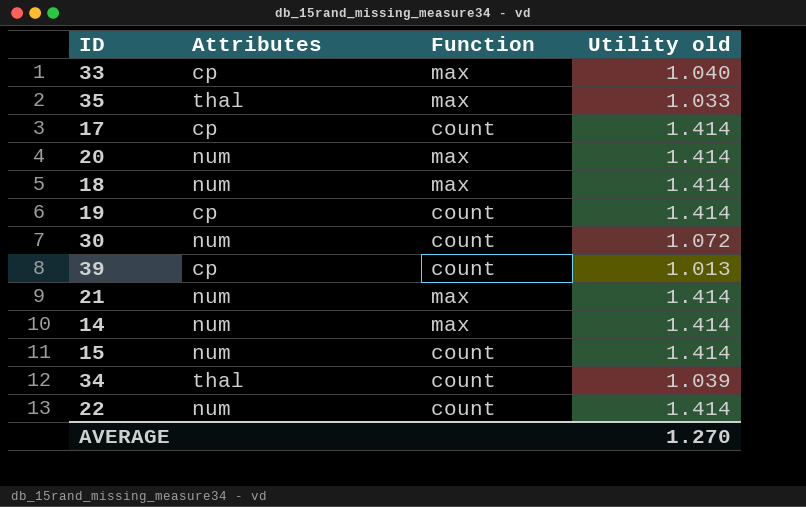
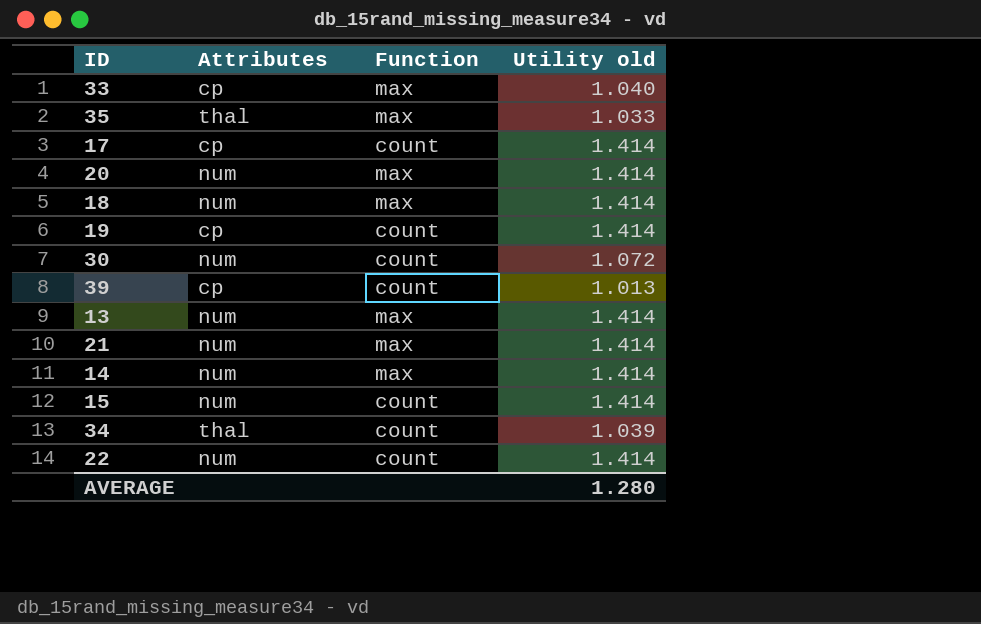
row 13: none -> num | max | 1.414
AVERAGE | Utility old: 1.270 -> 1.280

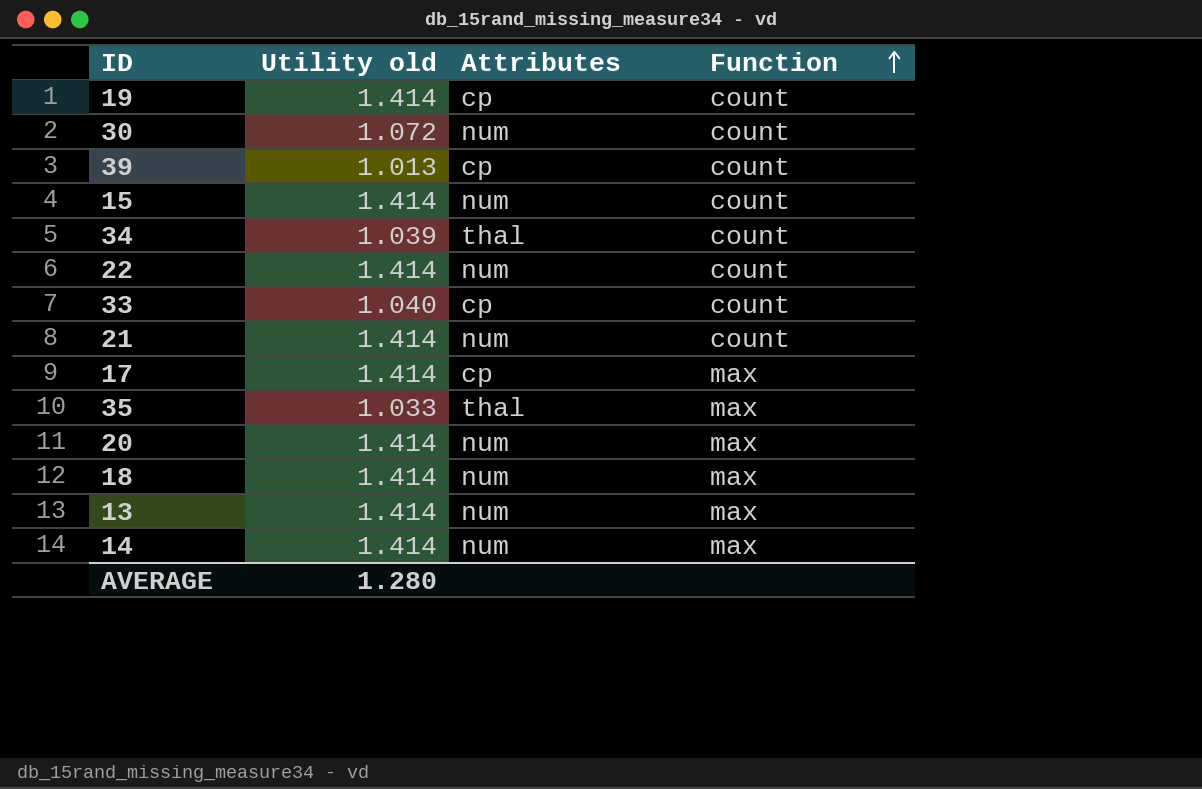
row order: none -> Function ascending
column Utility old | position: 4 -> 2
33 | Function: max -> count
21 | Function: max -> count
17 | Function: count -> max

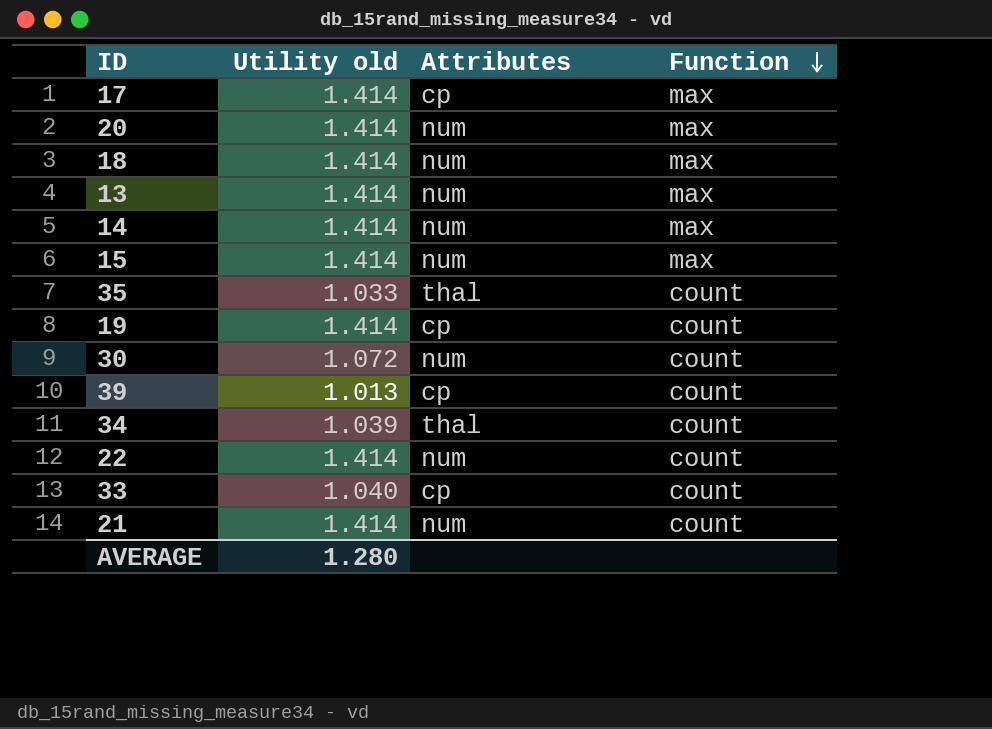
row order: Function ascending -> Function descending
15 | Function: count -> max
35 | Function: max -> count

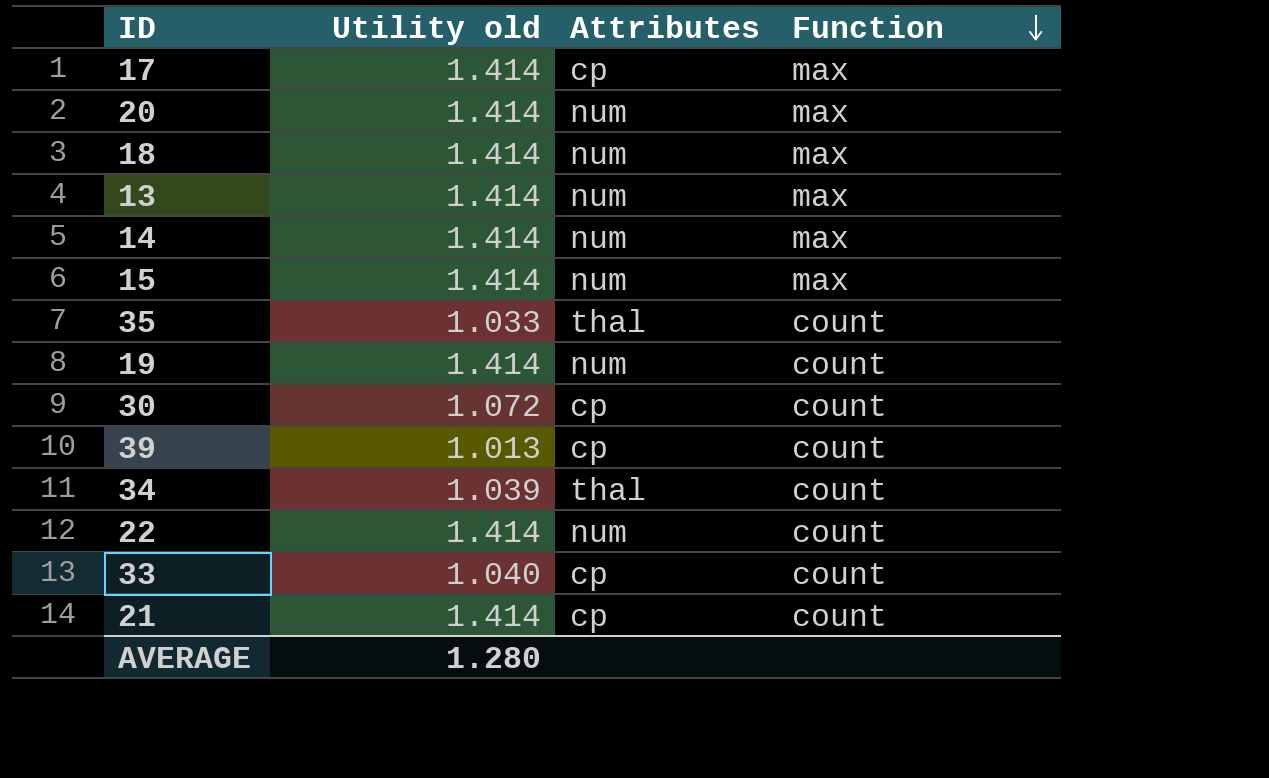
19 | Attributes: cp -> num
30 | Attributes: num -> cp
21 | Attributes: num -> cp

